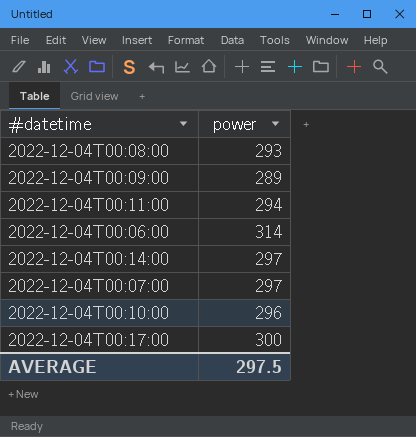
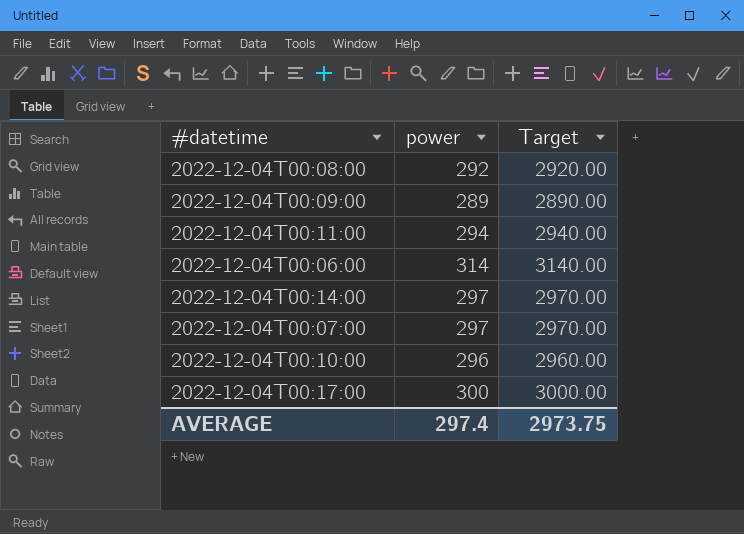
column Target | formula: none -> [power] * 10
2022-12-04T00:08:00 | power: 293 -> 292
AVERAGE | power: 297.5 -> 297.4

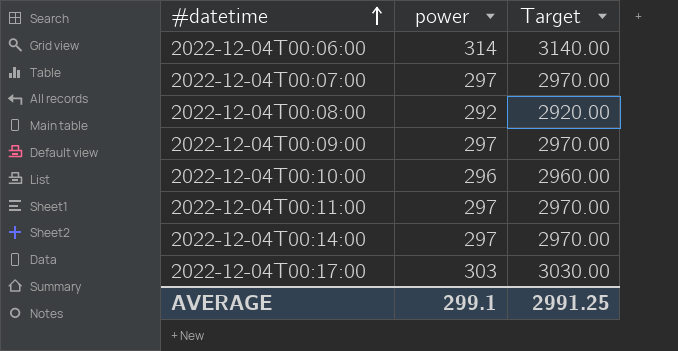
row order: none -> #datetime ascending
2022-12-04T00:09:00 | power: 289 -> 297
2022-12-04T00:09:00 | Target: 2890.00 -> 2970.00
2022-12-04T00:11:00 | power: 294 -> 297
2022-12-04T00:11:00 | Target: 2940.00 -> 2970.00
2022-12-04T00:17:00 | power: 300 -> 303
2022-12-04T00:17:00 | Target: 3000.00 -> 3030.00
AVERAGE | power: 297.4 -> 299.1
AVERAGE | Target: 2973.75 -> 2991.25

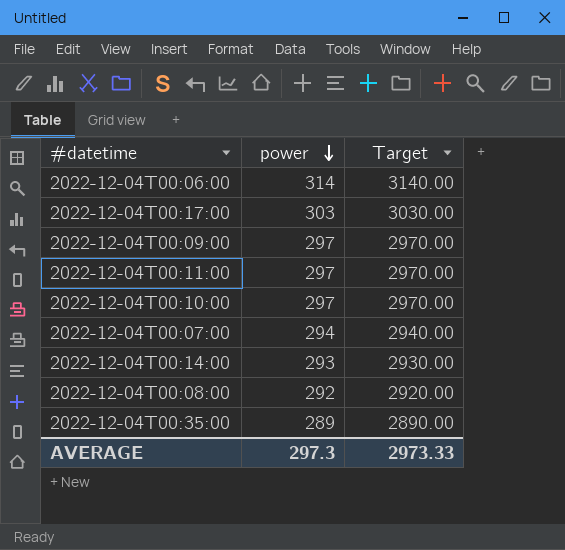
row order: #datetime ascending -> power descending
2022-12-04T00:10:00 | power: 296 -> 297
2022-12-04T00:10:00 | Target: 2960.00 -> 2970.00
2022-12-04T00:07:00 | power: 297 -> 294
2022-12-04T00:07:00 | Target: 2970.00 -> 2940.00
2022-12-04T00:14:00 | power: 297 -> 293
2022-12-04T00:14:00 | Target: 2970.00 -> 2930.00
row 2022-12-04T00:35:00: none -> 289 | 2890.00
AVERAGE | power: 299.1 -> 297.3
AVERAGE | Target: 2991.25 -> 2973.33

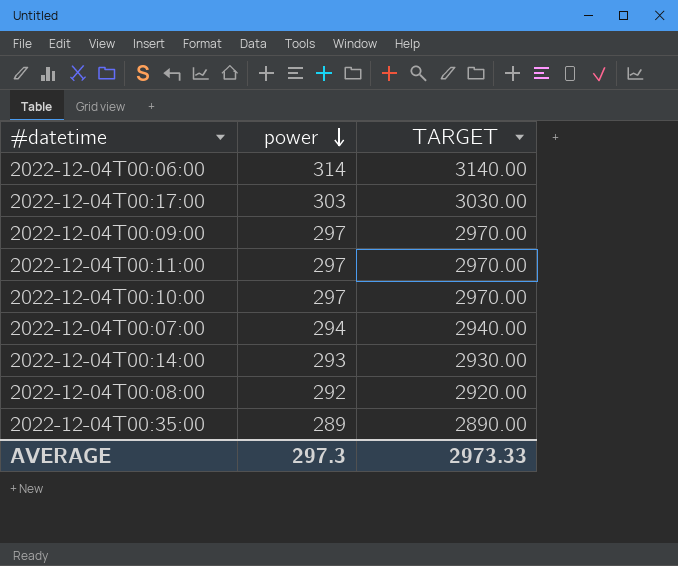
column name: Target -> TARGET

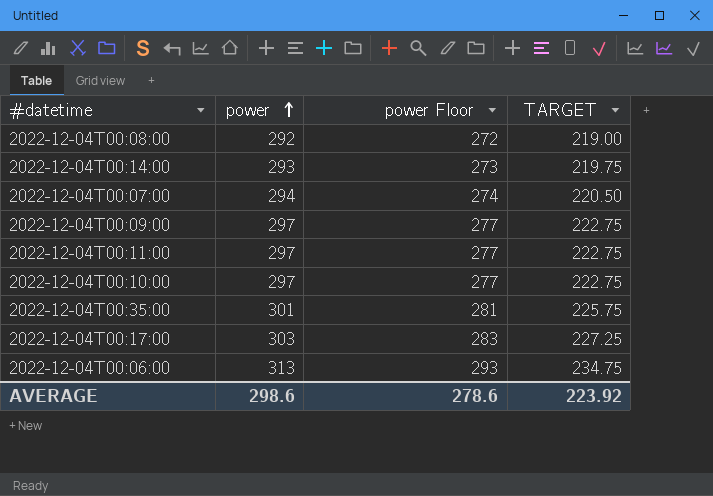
row order: power descending -> power ascending
column power Floor | formula: none -> [power] - 20
column TARGET | formula: [power] * 10 -> [power] * 0.75
2022-12-04T00:35:00 | power: 289 -> 301
2022-12-04T00:06:00 | power: 314 -> 313
AVERAGE | power: 297.3 -> 298.6
AVERAGE | TARGET: 2973.33 -> 223.92

